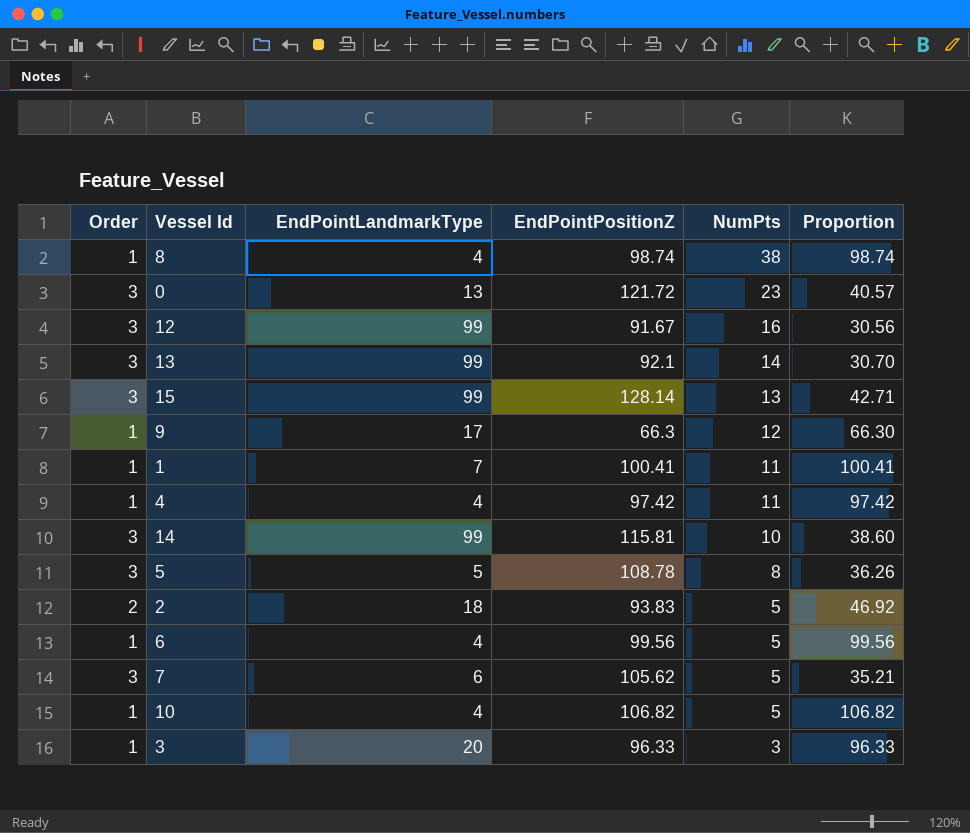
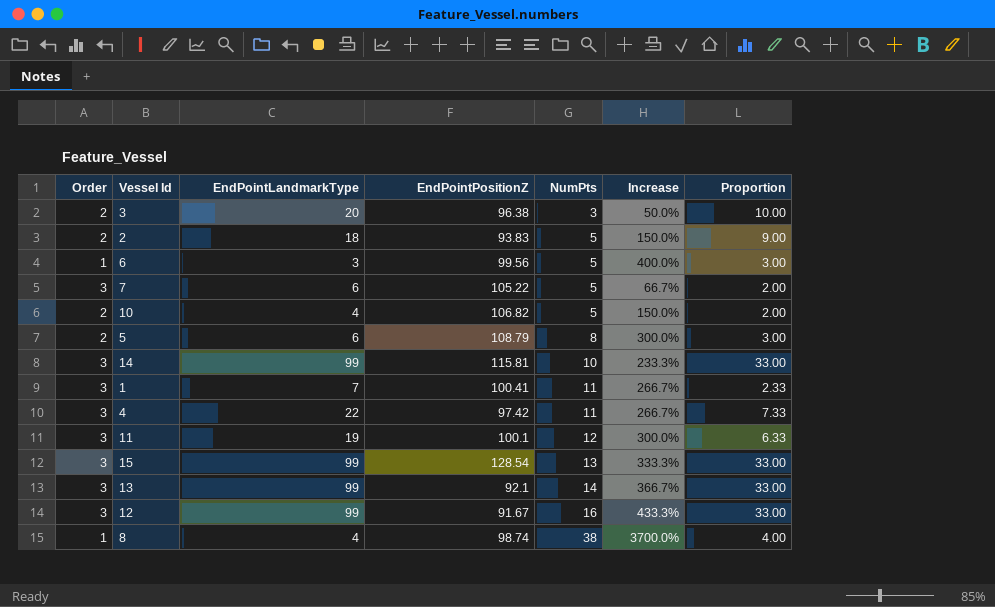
row order: NumPts descending -> NumPts ascending
column Increase | formula: none -> ([NumPts] - [Order]) / [Order]
column Proportion | formula: [EndPointPositionZ] / [Order] -> [EndPointLandmarkType] / [Order]
row 0: 3 | 13 | 121.72 | 23 | 40.57 -> none
row 9: 1 | 17 | 66.3 | 12 | 66.30 -> none
3 | Order: 1 -> 2
3 | EndPointPositionZ: 96.33 -> 96.38
6 | EndPointLandmarkType: 4 -> 3
7 | EndPointPositionZ: 105.62 -> 105.22
10 | Order: 1 -> 2
5 | Order: 3 -> 2
5 | EndPointLandmarkType: 5 -> 6
5 | EndPointPositionZ: 108.78 -> 108.79
1 | Order: 1 -> 3
4 | Order: 1 -> 3
4 | EndPointLandmarkType: 4 -> 22
row 11: none -> 3 | 19 | 100.1 | 12 | 300.0% | 6.33
15 | EndPointPositionZ: 128.14 -> 128.54

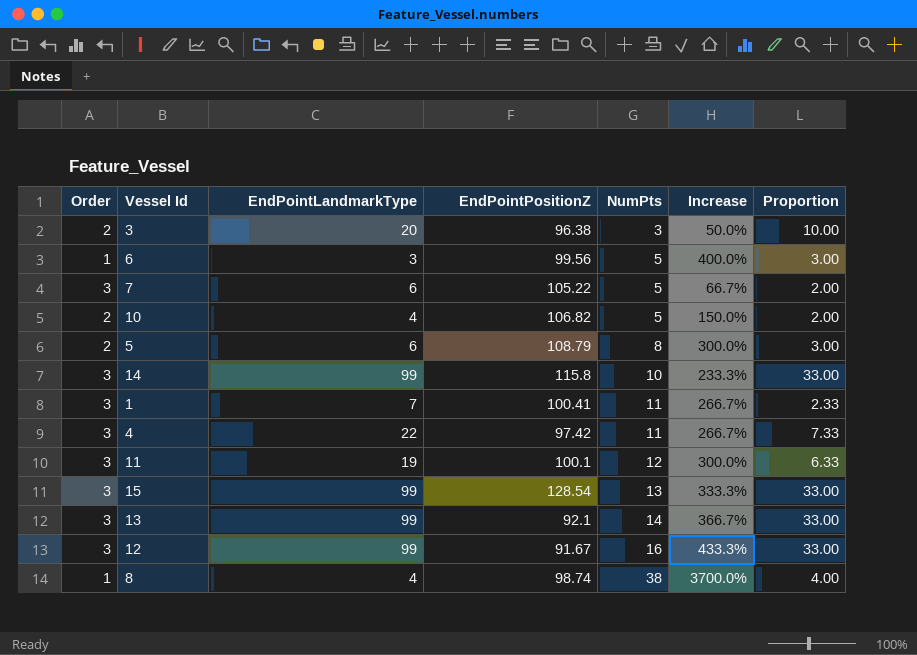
row 2: 2 | 18 | 93.83 | 5 | 150.0% | 9.00 -> none
14 | EndPointPositionZ: 115.81 -> 115.8

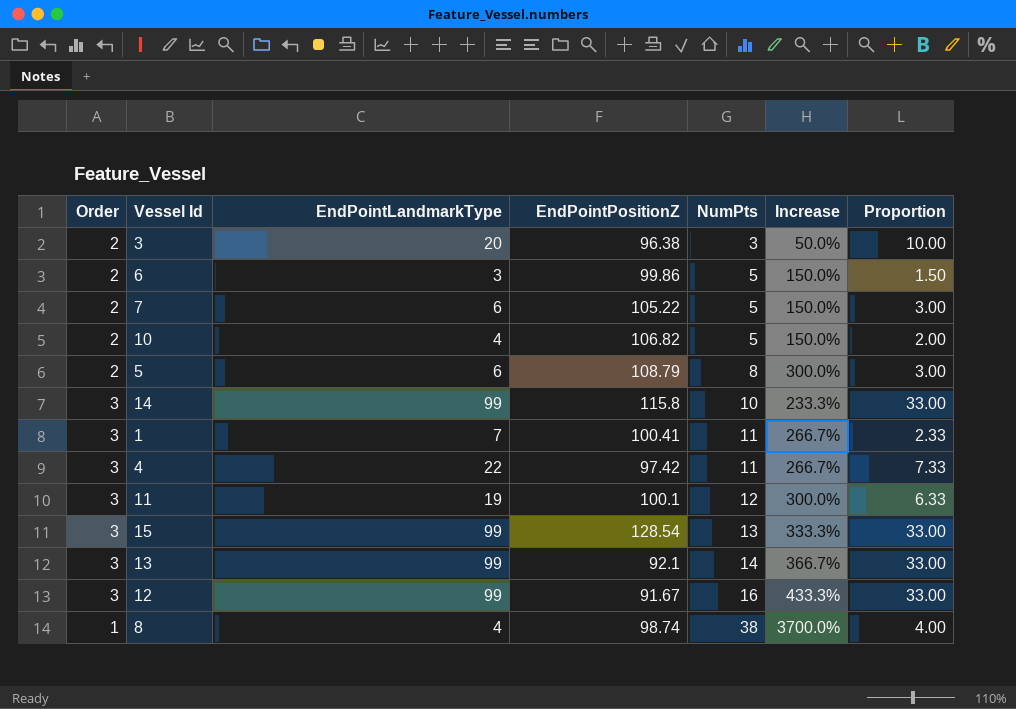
6 | Order: 1 -> 2
6 | EndPointPositionZ: 99.56 -> 99.86
6 | Increase: 400.0% -> 150.0%
6 | Proportion: 3.00 -> 1.50
7 | Order: 3 -> 2
7 | Increase: 66.7% -> 150.0%
7 | Proportion: 2.00 -> 3.00

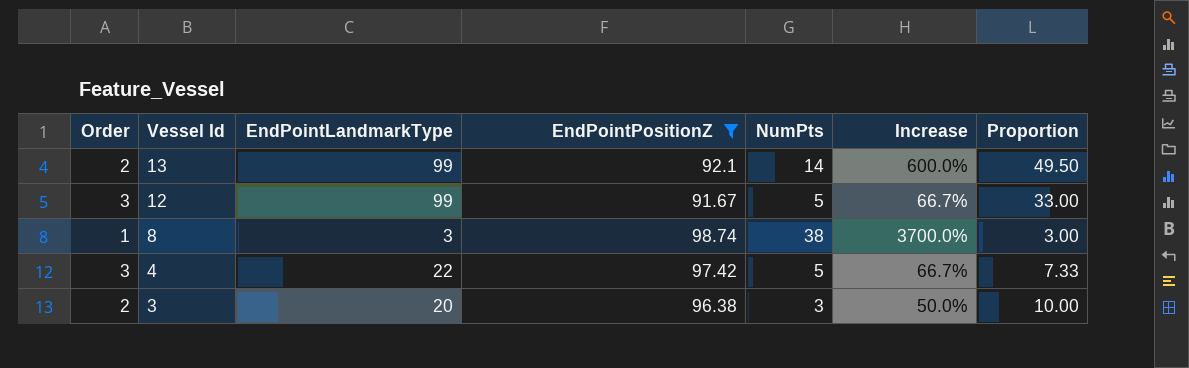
filter: none -> EndPointPositionZ <= 98.74
row order: NumPts ascending -> Vessel Id descending
13 | Order: 3 -> 2
13 | Increase: 366.7% -> 600.0%
13 | Proportion: 33.00 -> 49.50
12 | NumPts: 16 -> 5
12 | Increase: 433.3% -> 66.7%
8 | EndPointLandmarkType: 4 -> 3
8 | Proportion: 4.00 -> 3.00
4 | NumPts: 11 -> 5
4 | Increase: 266.7% -> 66.7%

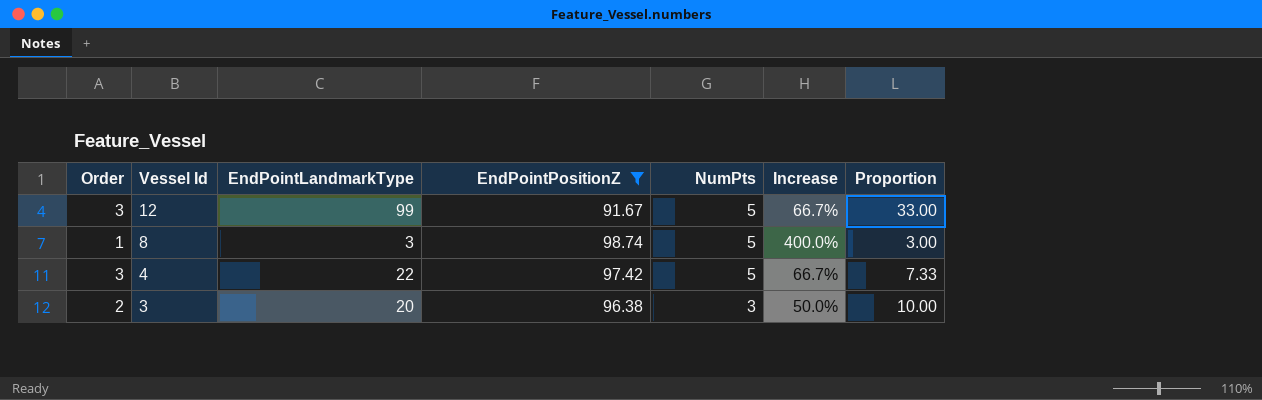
row 13: 2 | 99 | 92.1 | 14 | 600.0% | 49.50 -> none
8 | NumPts: 38 -> 5
8 | Increase: 3700.0% -> 400.0%

